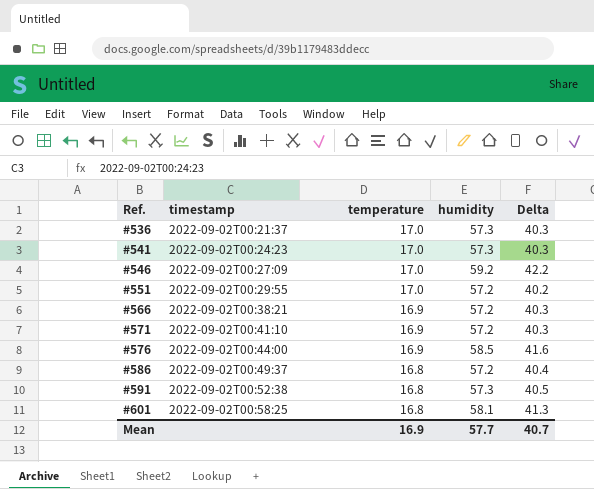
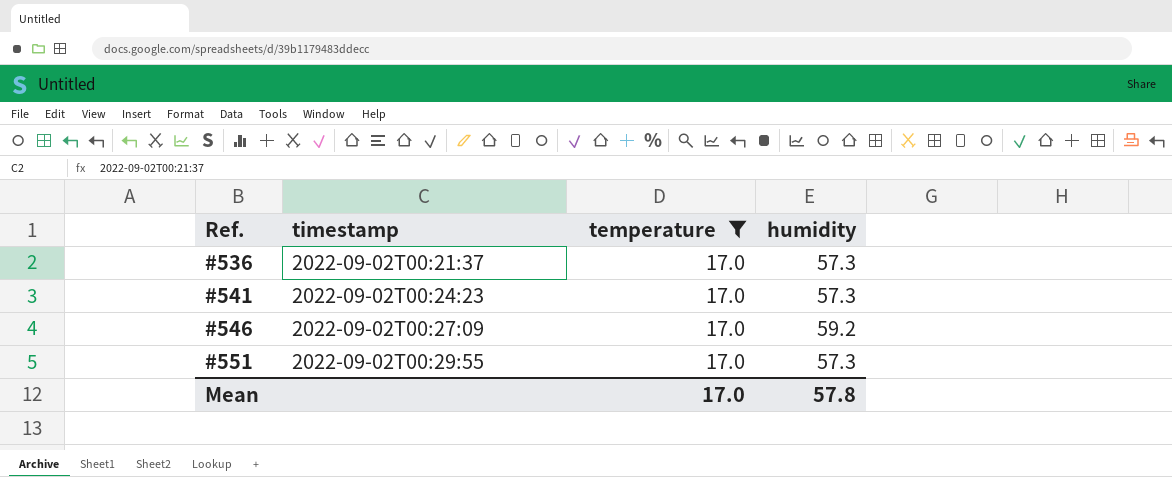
filter: none -> temperature = 17.0
column Delta | formula: [humidity] - [temperature] -> none
#551 | humidity: 57.2 -> 57.3
Mean | temperature: 16.9 -> 17.0
Mean | humidity: 57.7 -> 57.8

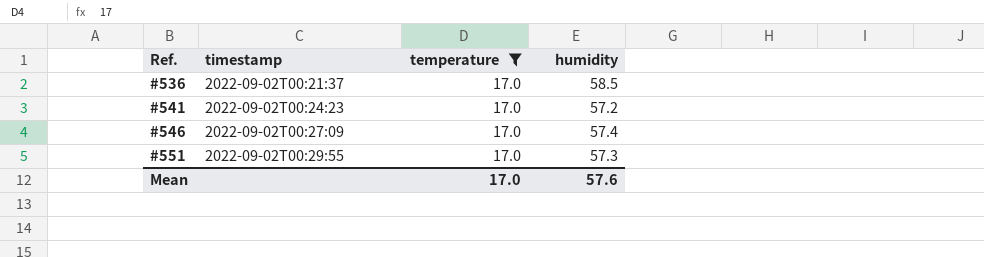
#536 | humidity: 57.3 -> 58.5
#541 | humidity: 57.3 -> 57.2
#546 | humidity: 59.2 -> 57.4
Mean | humidity: 57.8 -> 57.6

